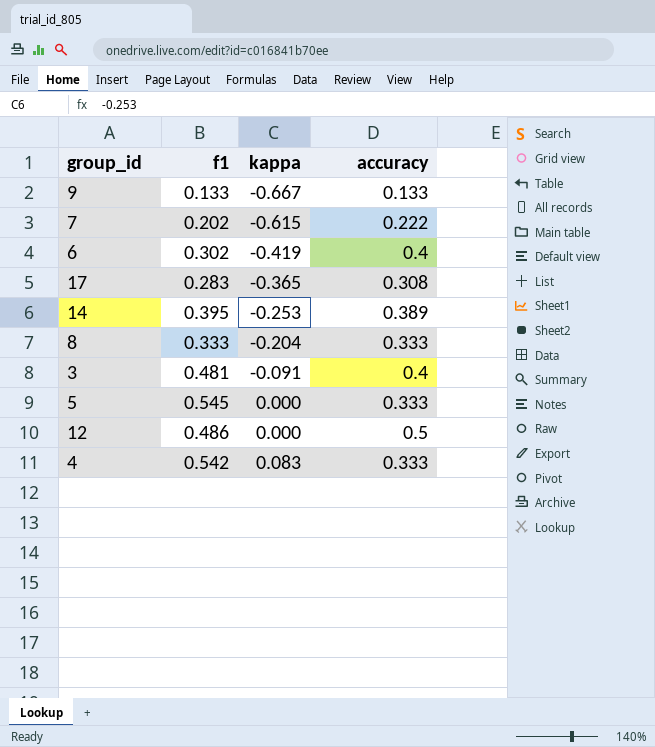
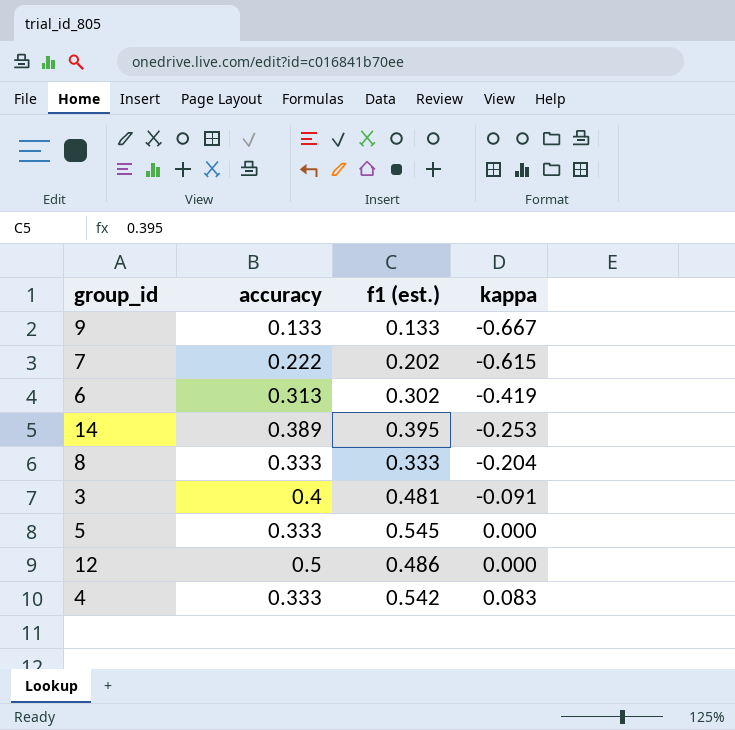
column accuracy | position: 4 -> 2
column name: f1 -> f1 (est.)
row 17: 0.283 | -0.365 | 0.308 -> none
6 | accuracy: 0.4 -> 0.313

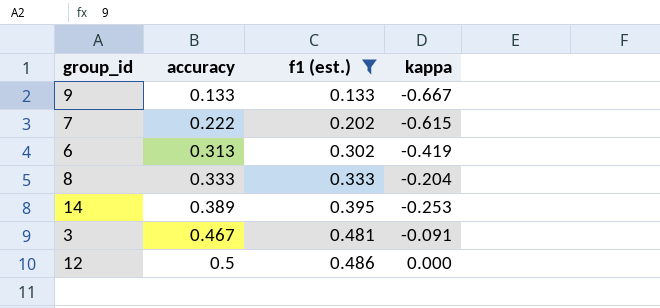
filter: none -> f1 (est.) <= 0.486
row order: kappa ascending -> accuracy ascending
3 | accuracy: 0.4 -> 0.467

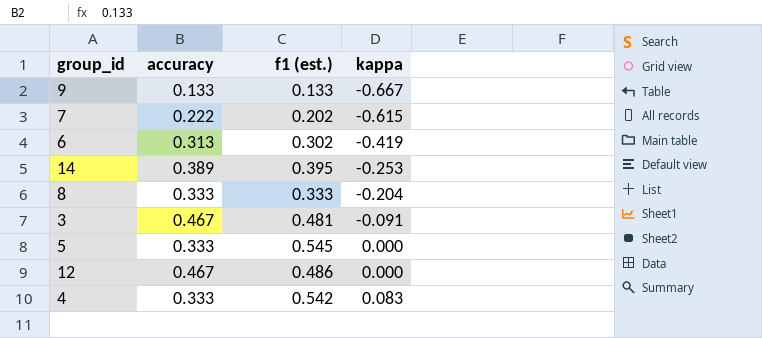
filter: f1 (est.) <= 0.486 -> none
row order: accuracy ascending -> kappa ascending
12 | accuracy: 0.5 -> 0.467

